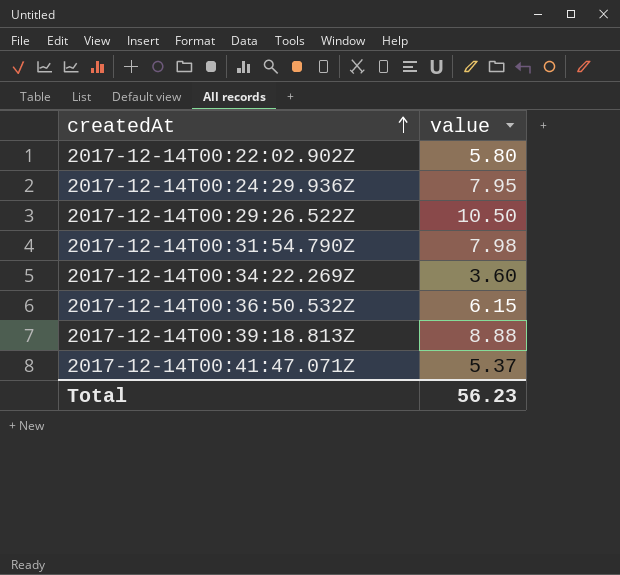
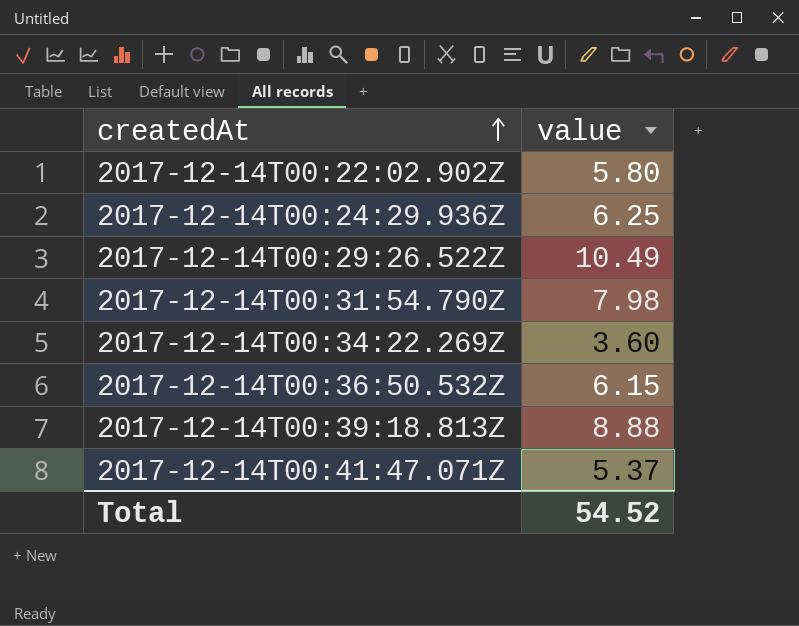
2017-12-14T00:24:29.936Z | value: 7.95 -> 6.25
2017-12-14T00:29:26.522Z | value: 10.50 -> 10.49
Total | value: 56.23 -> 54.52

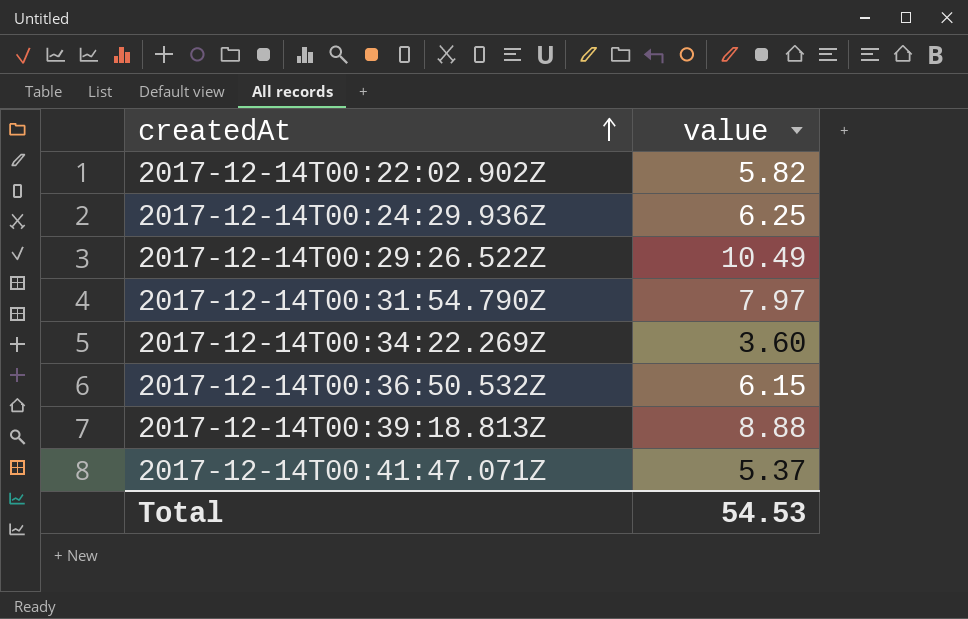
2017-12-14T00:22:02.902Z | value: 5.80 -> 5.82
2017-12-14T00:31:54.790Z | value: 7.98 -> 7.97
Total | value: 54.52 -> 54.53

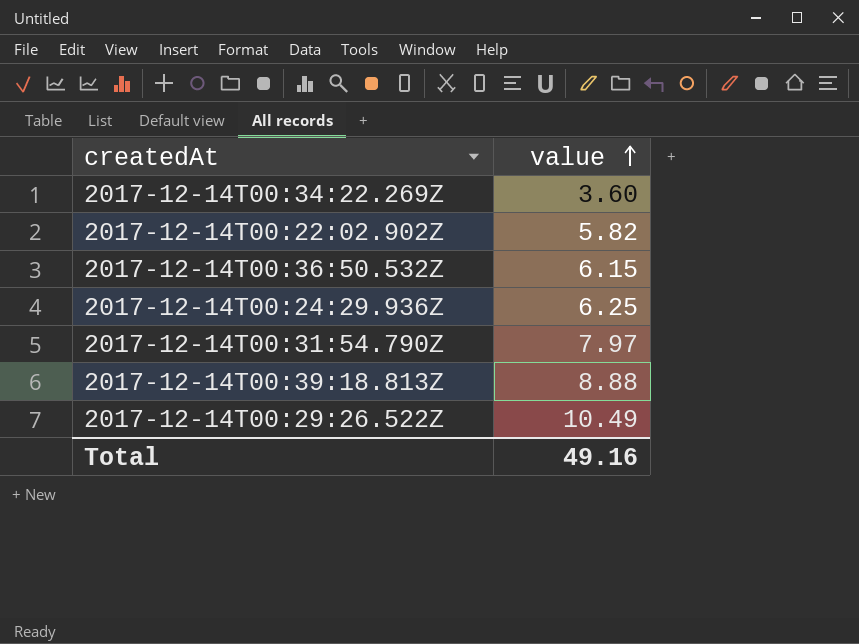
row order: createdAt ascending -> value ascending
row 2017-12-14T00:41:47.071Z: 5.37 -> none
Total | value: 54.53 -> 49.16

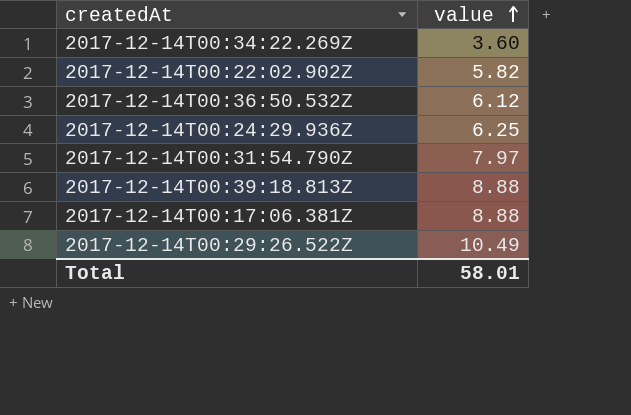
2017-12-14T00:36:50.532Z | value: 6.15 -> 6.12
row 2017-12-14T00:17:06.381Z: none -> 8.88
Total | value: 49.16 -> 58.01

